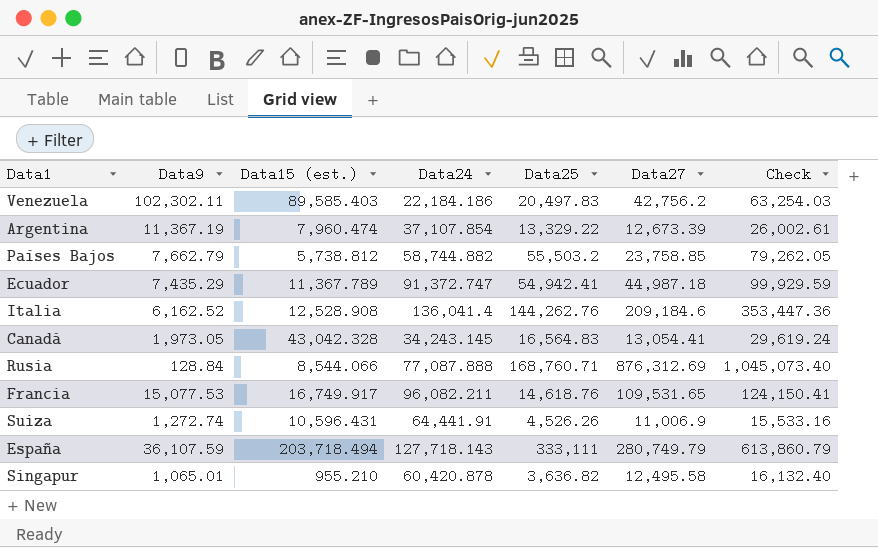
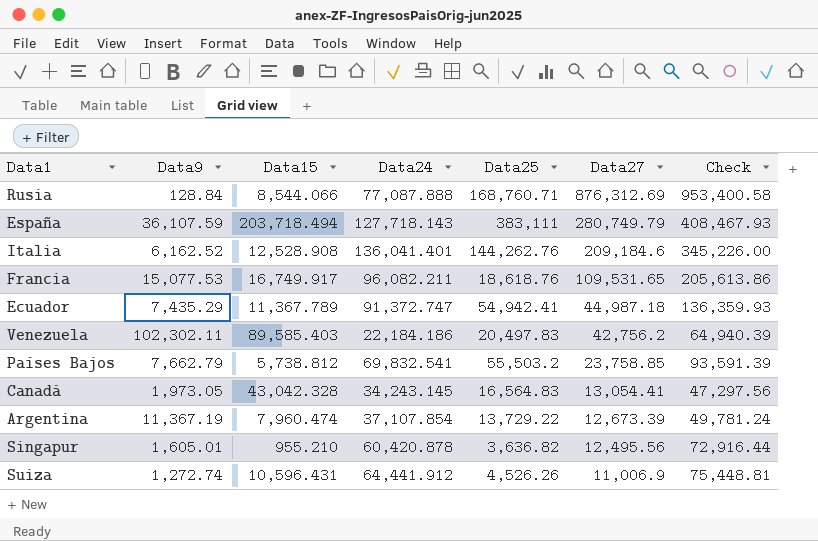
row order: none -> Data27 descending
column name: Data15 (est.) -> Data15
column Check | formula: [Data25] + [Data27] -> [Data24] + [Data27]
España | Data25: 333,111 -> 383,111
Italia | Data24: 136,041.4 -> 136,041.401
Francia | Data25: 14,618.76 -> 18,618.76
Países Bajos | Data24: 58,744.882 -> 69,832.541
Argentina | Data25: 13,329.22 -> 13,729.22
Singapur | Data9: 1,065.01 -> 1,605.01
Singapur | Data27: 12,495.58 -> 12,495.56
Suiza | Data24: 64,441.91 -> 64,441.912

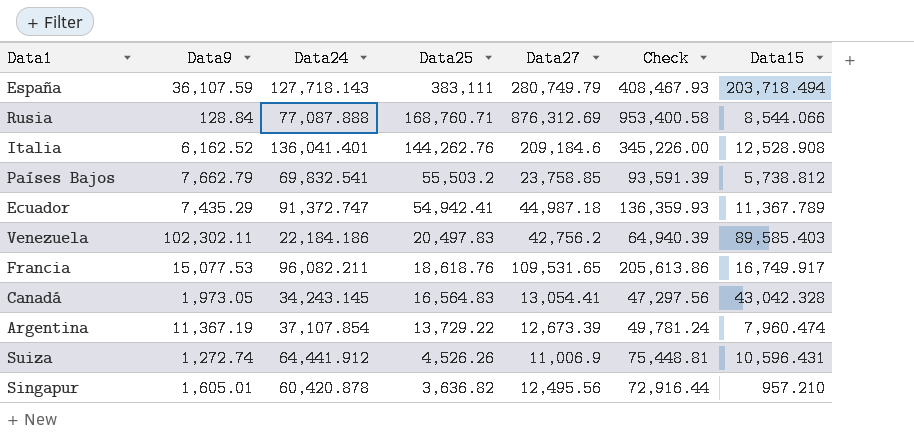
row order: Data27 descending -> Data25 descending
column Data15 | position: 3 -> 7
Singapur | Data15: 955.210 -> 957.210

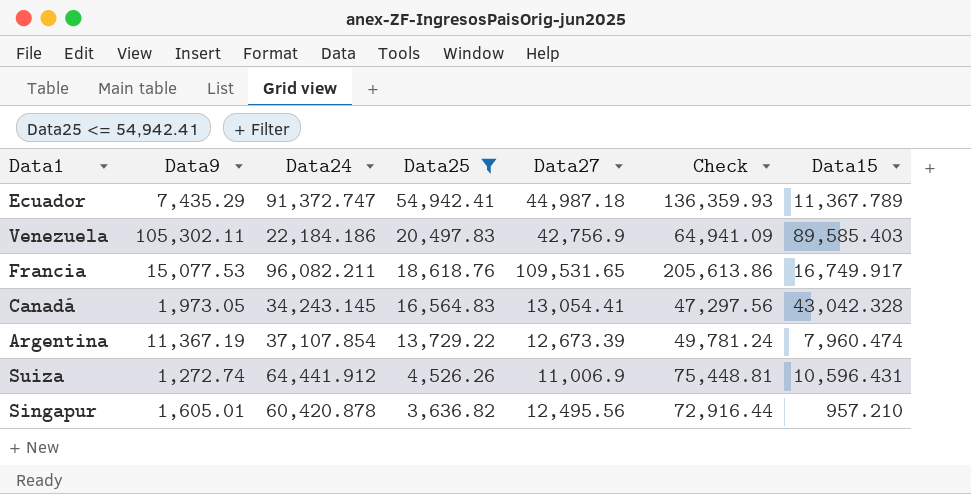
filter: none -> Data25 <= 54,942.41
Venezuela | Data9: 102,302.11 -> 105,302.11
Venezuela | Data27: 42,756.2 -> 42,756.9
Venezuela | Check: 64,940.39 -> 64,941.09

